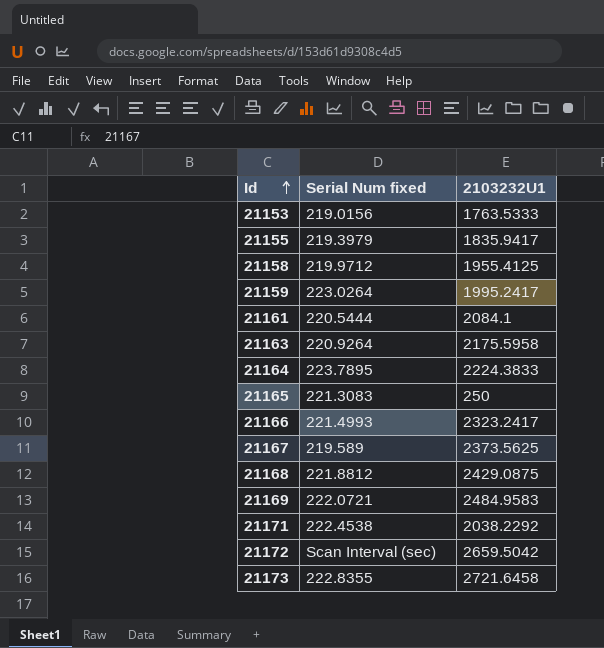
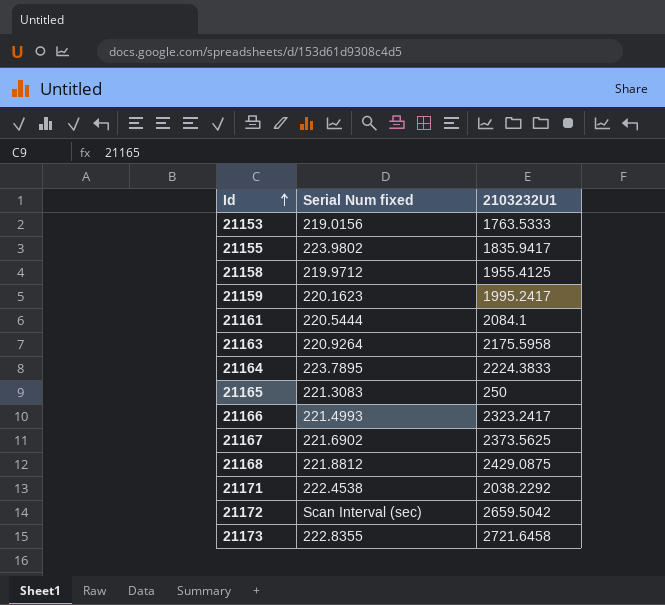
row 21169: 222.0721 | 2484.9583 -> none
21155 | Serial Num fixed: 219.3979 -> 223.9802
21159 | Serial Num fixed: 223.0264 -> 220.1623
21167 | Serial Num fixed: 219.589 -> 221.6902

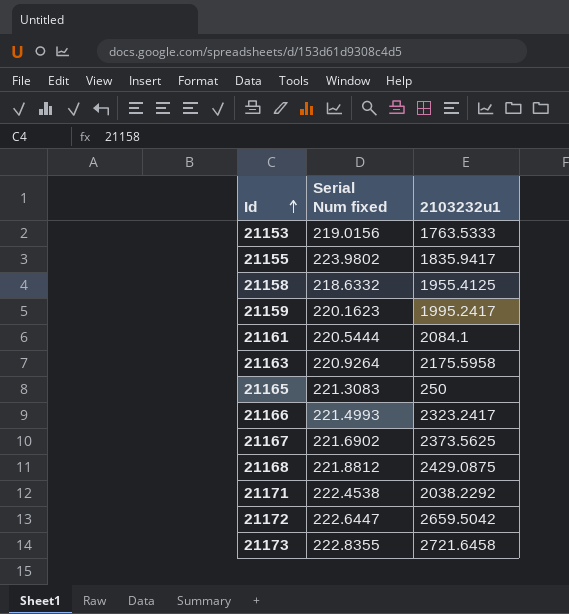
column name: 2103232U1 -> 2103232u1
row 21164: 223.7895 | 2224.3833 -> none
21158 | Serial Num fixed: 219.9712 -> 218.6332
21172 | Serial Num fixed: Scan Interval (sec) -> 222.6447

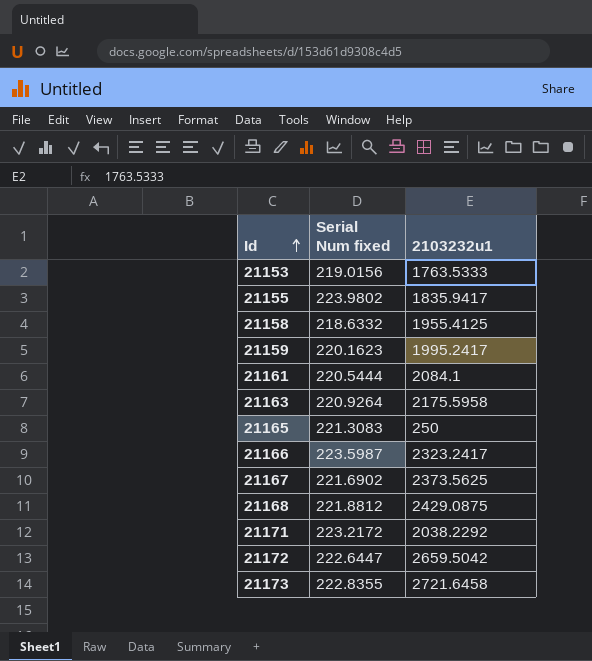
21166 | Serial Num fixed: 221.4993 -> 223.5987
21171 | Serial Num fixed: 222.4538 -> 223.2172

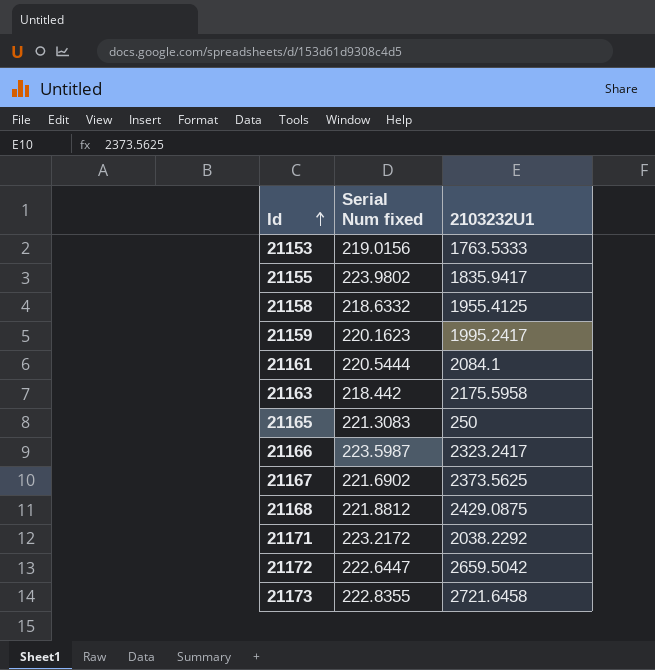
column name: 2103232u1 -> 2103232U1
21163 | Serial Num fixed: 220.9264 -> 218.442

